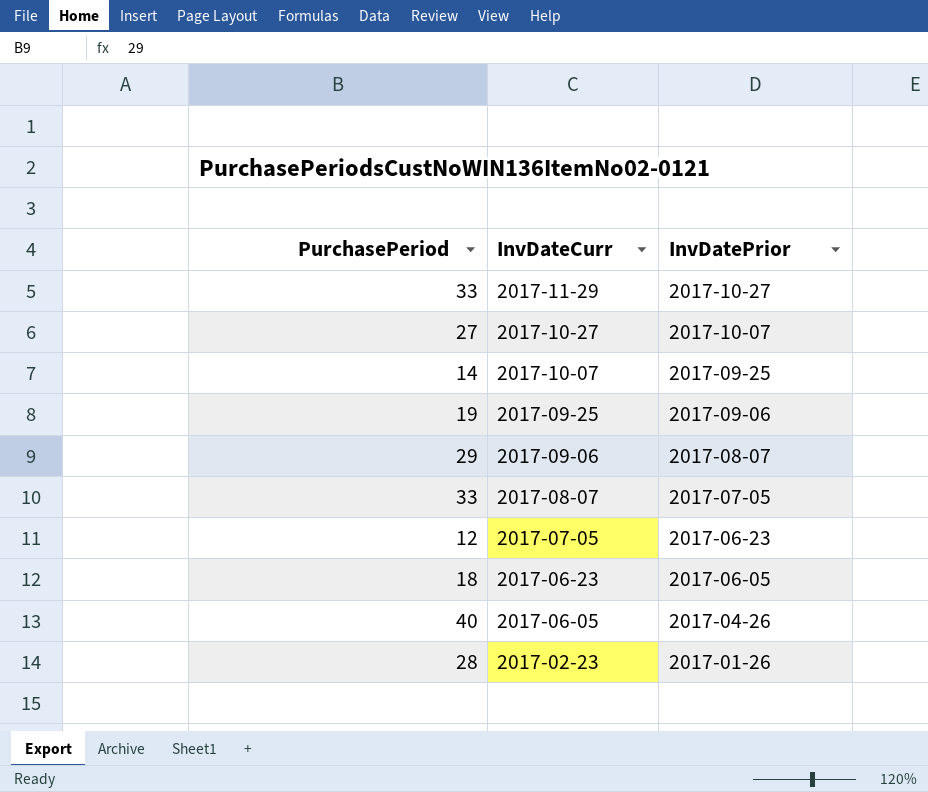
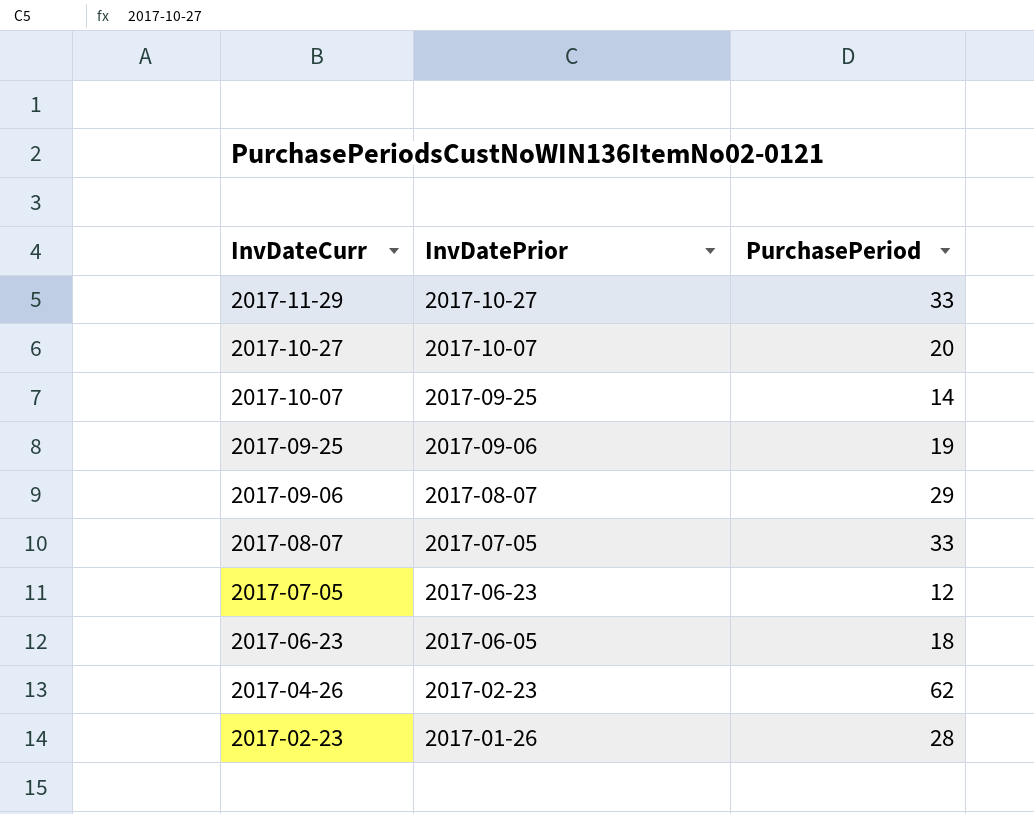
column PurchasePeriod | position: 1 -> 3
row 2017-06-05: 40 | 2017-04-26 -> none
2017-10-27 | PurchasePeriod: 27 -> 20
row 2017-04-26: none -> 2017-02-23 | 62

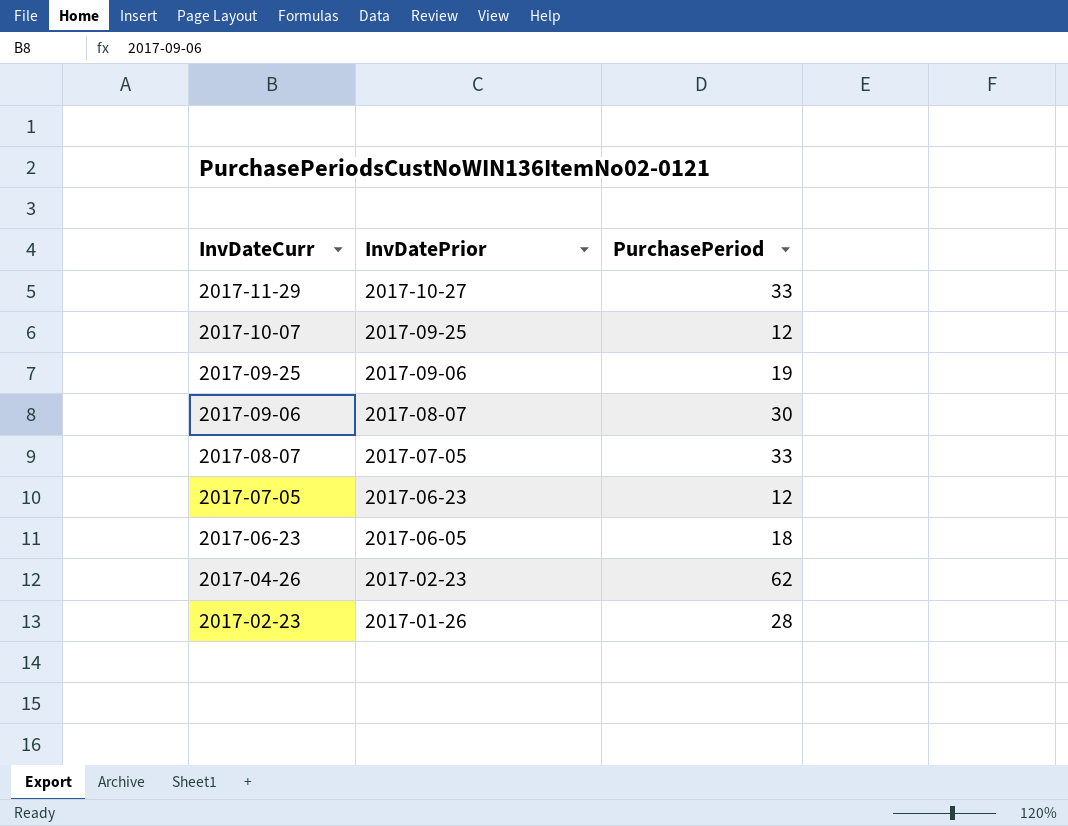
row 2017-10-27: 2017-10-07 | 20 -> none
2017-10-07 | PurchasePeriod: 14 -> 12
2017-09-06 | PurchasePeriod: 29 -> 30

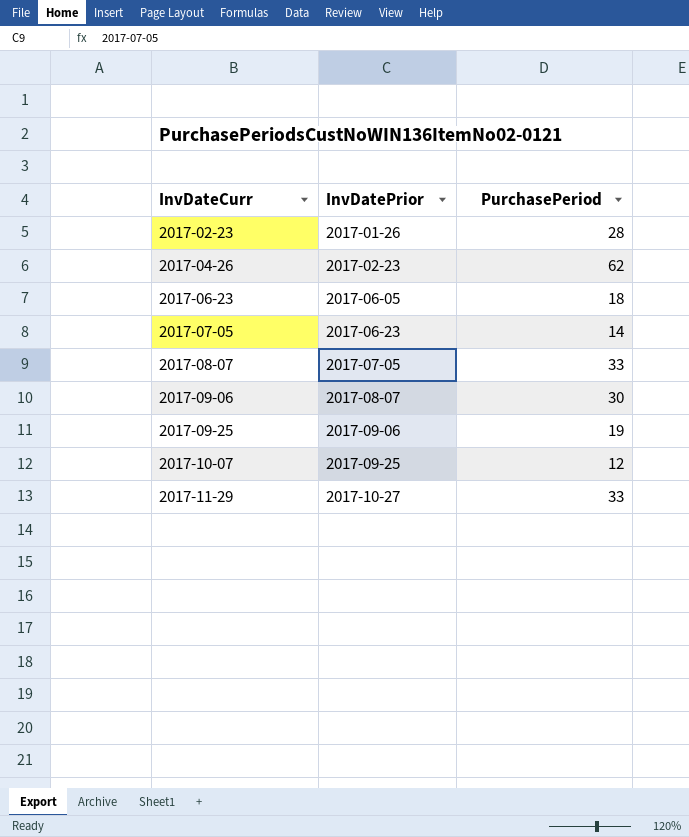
row order: InvDateCurr descending -> InvDateCurr ascending
2017-07-05 | PurchasePeriod: 12 -> 14

